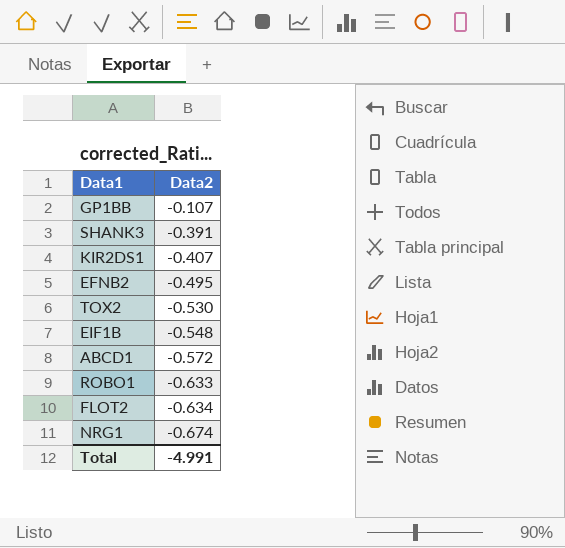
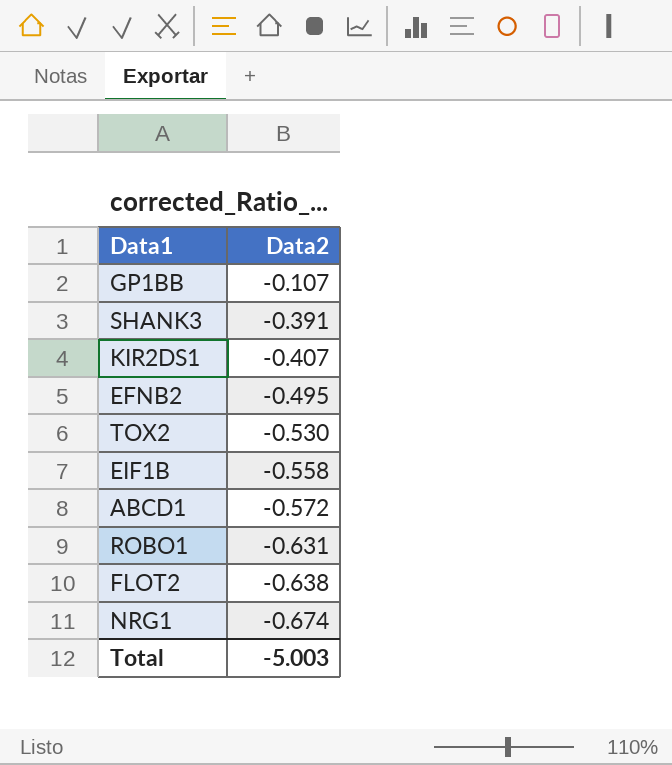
EIF1B | Data2: -0.548 -> -0.558
ROBO1 | Data2: -0.633 -> -0.631
FLOT2 | Data2: -0.634 -> -0.638
Total | Data2: -4.991 -> -5.003

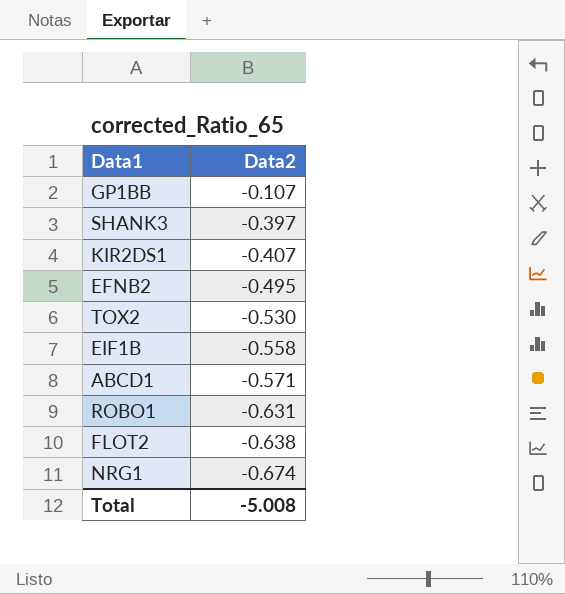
SHANK3 | Data2: -0.391 -> -0.397
ABCD1 | Data2: -0.572 -> -0.571
Total | Data2: -5.003 -> -5.008

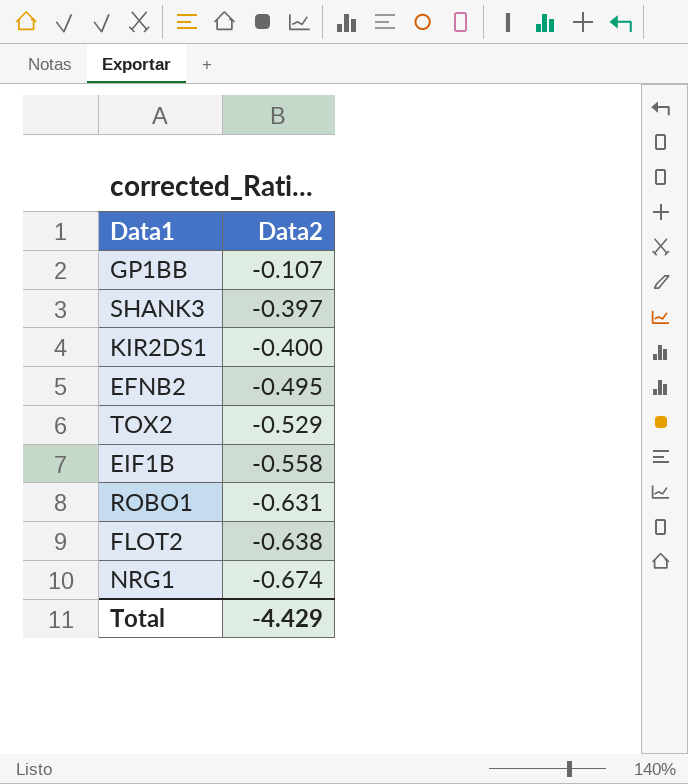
row ABCD1: -0.571 -> none
KIR2DS1 | Data2: -0.407 -> -0.400
TOX2 | Data2: -0.530 -> -0.529
Total | Data2: -5.008 -> -4.429

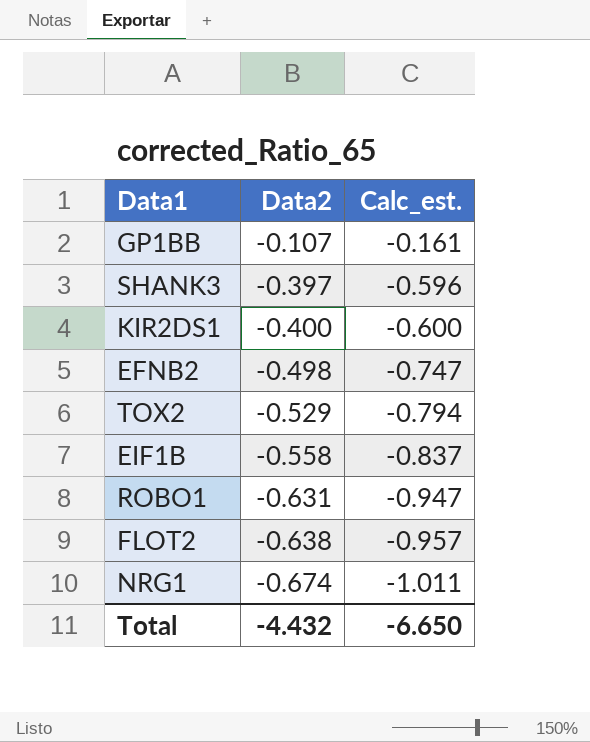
column Calc_est. | formula: none -> [Data2] * 1.5
EFNB2 | Data2: -0.495 -> -0.498
Total | Data2: -4.429 -> -4.432

